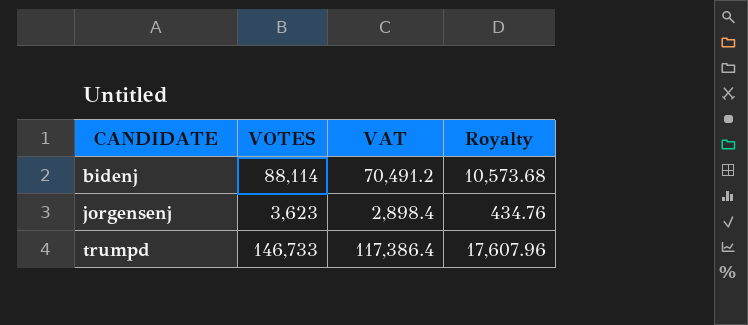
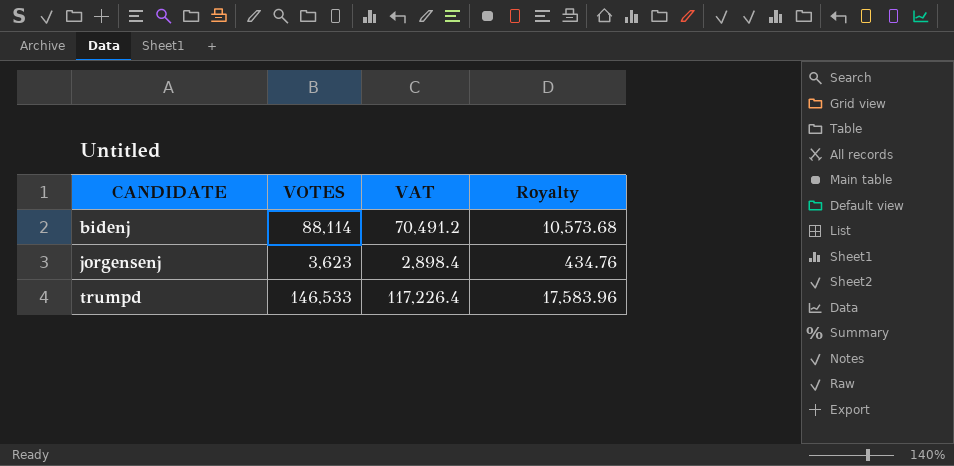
trumpd | VOTES: 146,733 -> 146,533
trumpd | VAT: 117,386.4 -> 117,226.4
trumpd | Royalty: 17,607.96 -> 17,583.96

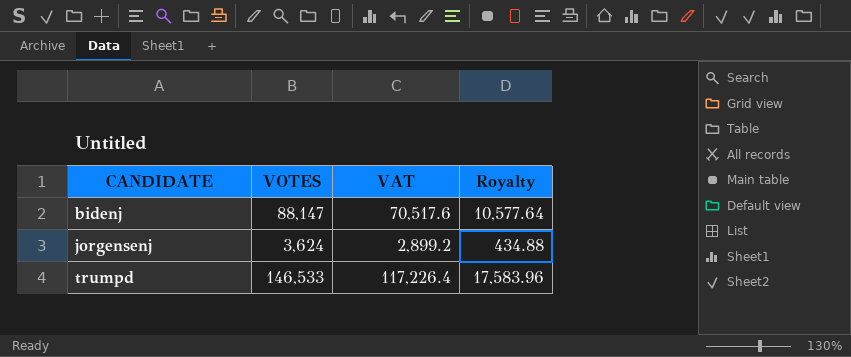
bidenj | VOTES: 88,114 -> 88,147
bidenj | VAT: 70,491.2 -> 70,517.6
bidenj | Royalty: 10,573.68 -> 10,577.64
jorgensenj | VOTES: 3,623 -> 3,624
jorgensenj | VAT: 2,898.4 -> 2,899.2
jorgensenj | Royalty: 434.76 -> 434.88

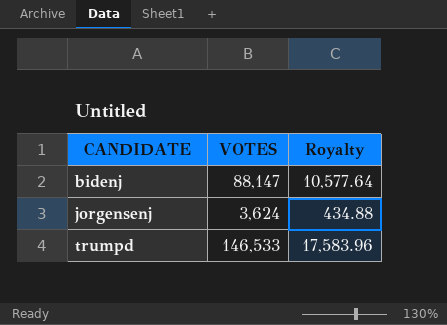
column VAT | formula: [VOTES] * 0.8 -> none

